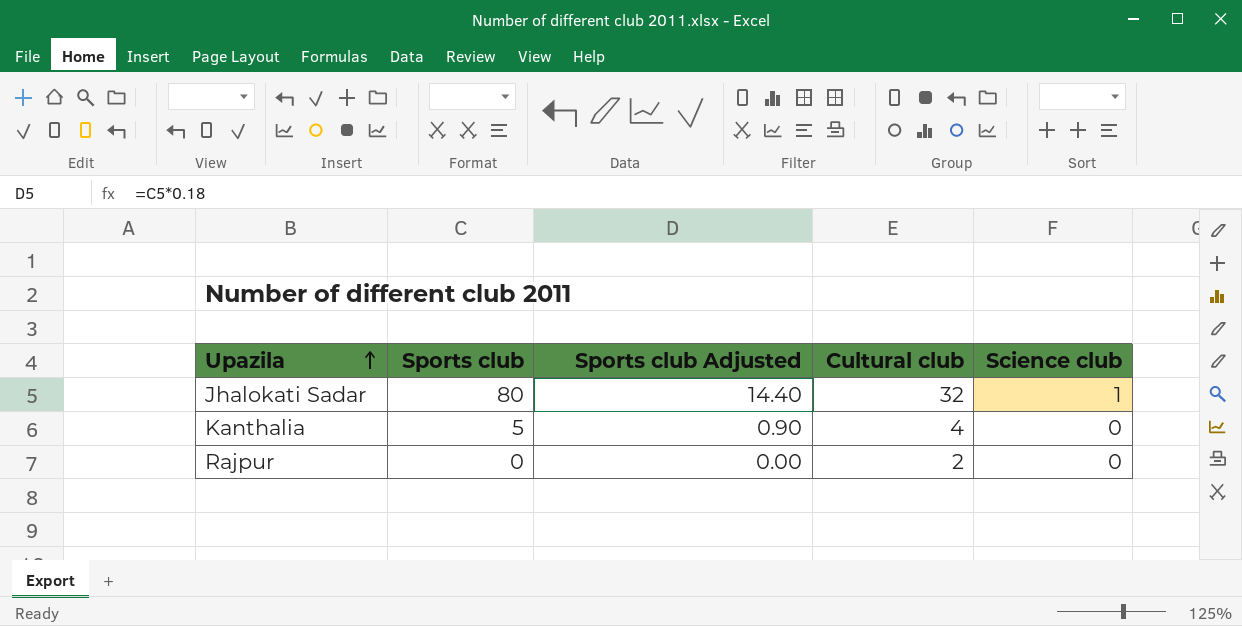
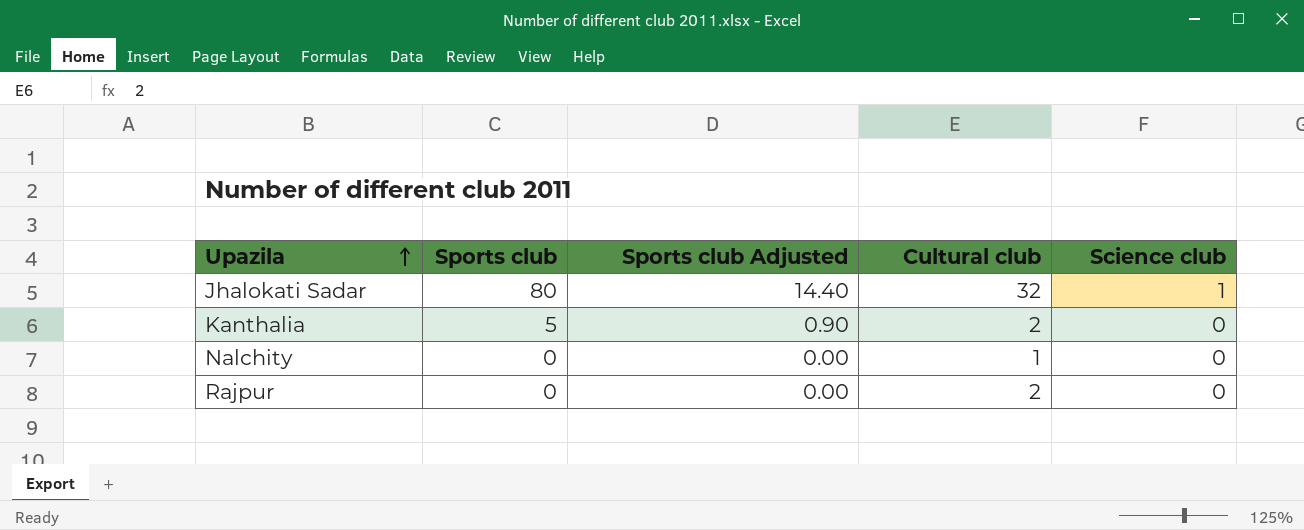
Kanthalia | Cultural club: 4 -> 2
row Nalchity: none -> 0 | 0.00 | 1 | 0

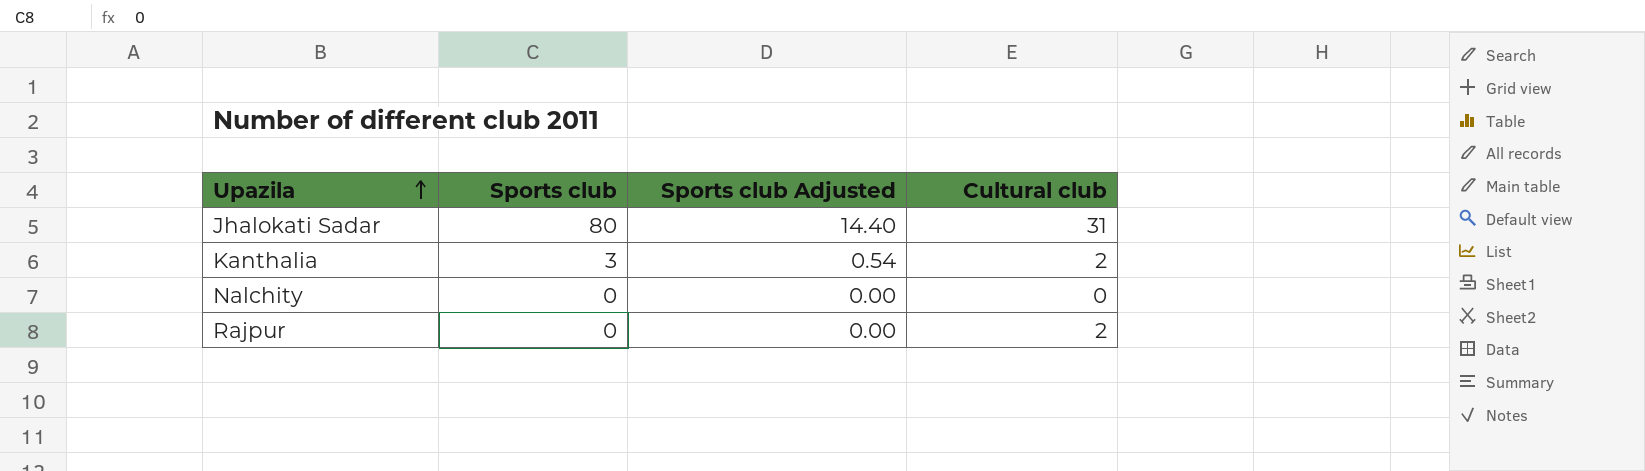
column Science club | position: 5 -> none
Jhalokati Sadar | Cultural club: 32 -> 31
Kanthalia | Sports club: 5 -> 3
Kanthalia | Sports club Adjusted: 0.90 -> 0.54
Nalchity | Cultural club: 1 -> 0

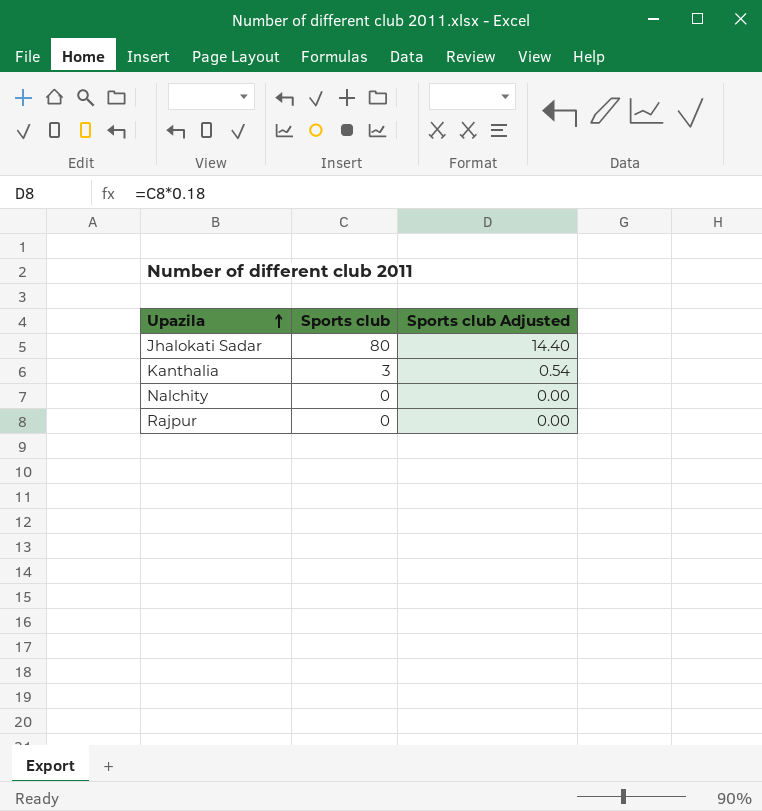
column Cultural club | position: 4 -> none

